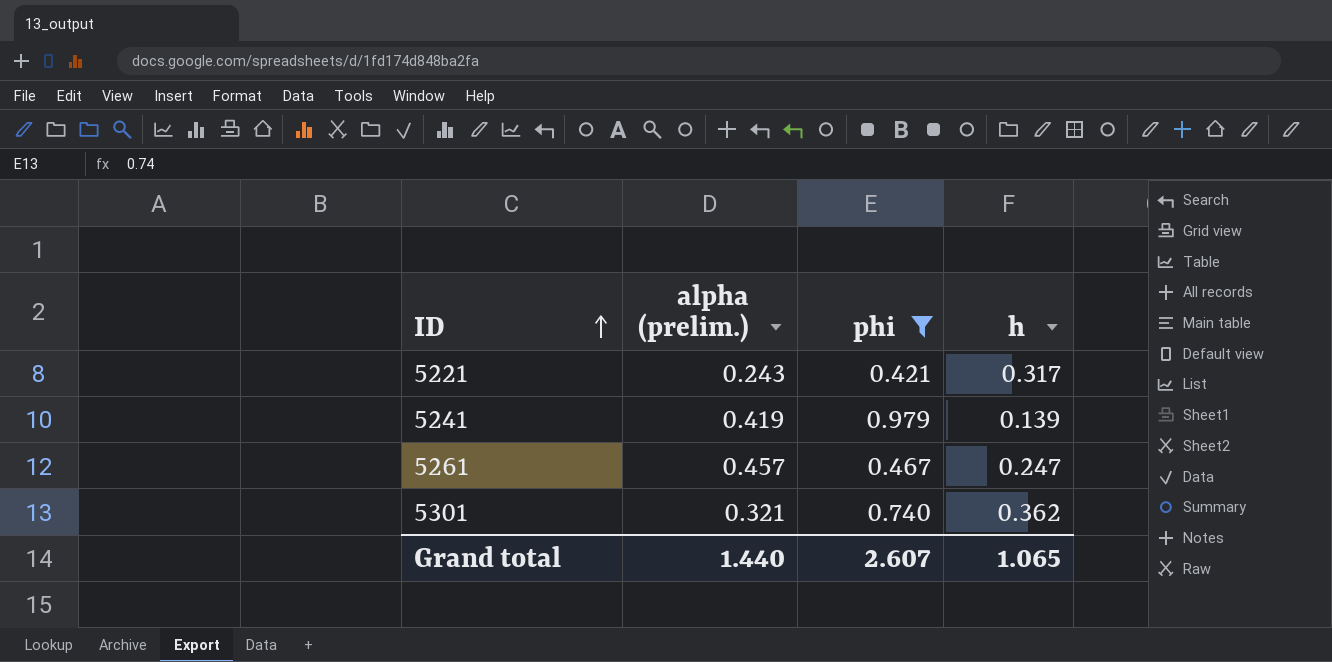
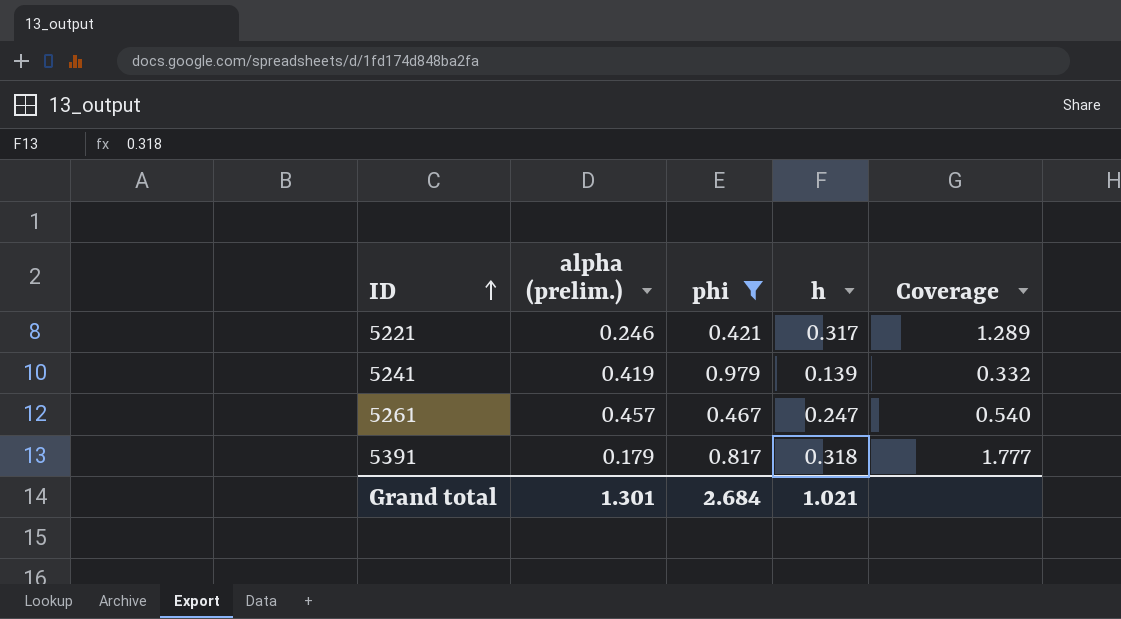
column Coverage | formula: none -> [h] / [alpha (prelim.)]
row 5301: 0.321 | 0.740 | 0.362 -> none
5221 | alpha (prelim.): 0.243 -> 0.246
row 5391: none -> 0.179 | 0.817 | 0.318 | 1.777
Grand total | alpha (prelim.): 1.440 -> 1.301
Grand total | phi: 2.607 -> 2.684
Grand total | h: 1.065 -> 1.021

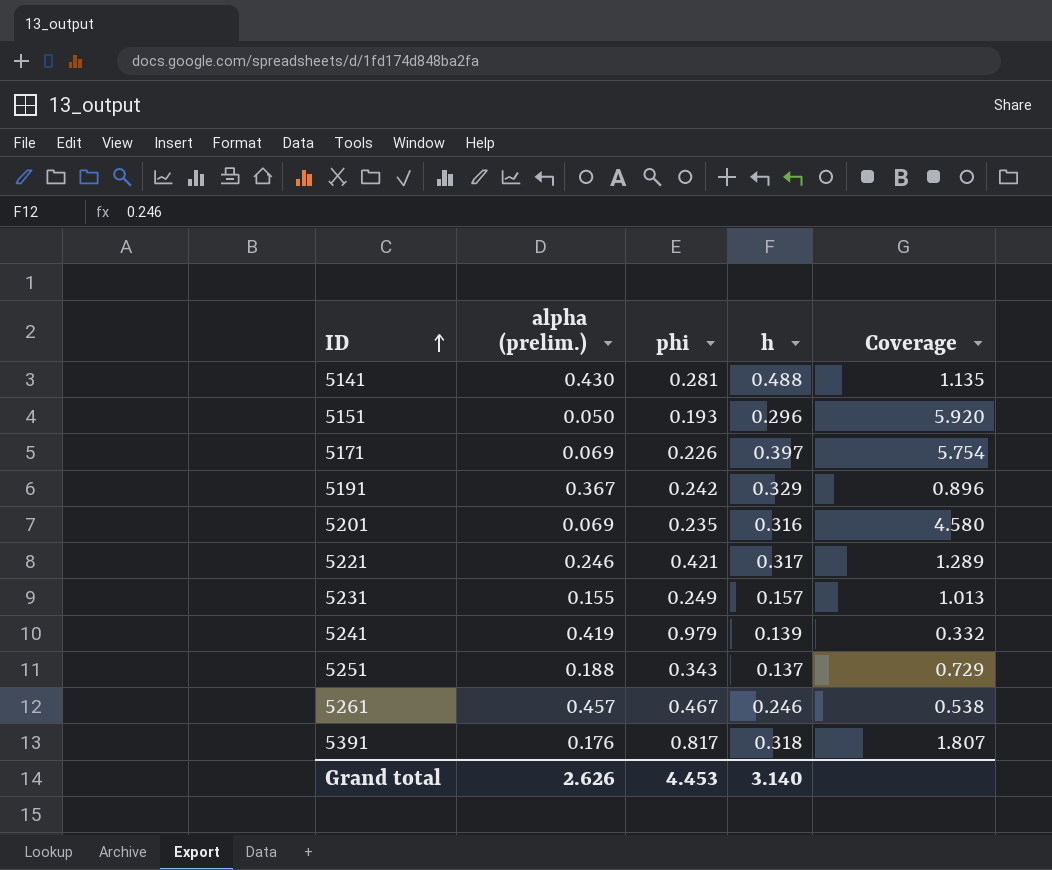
filter: phi >= 0.421 -> none
5261 | h: 0.247 -> 0.246
5261 | Coverage: 0.540 -> 0.538
5391 | alpha (prelim.): 0.179 -> 0.176
5391 | Coverage: 1.777 -> 1.807
Grand total | alpha (prelim.): 1.301 -> 2.626
Grand total | phi: 2.684 -> 4.453
Grand total | h: 1.021 -> 3.140

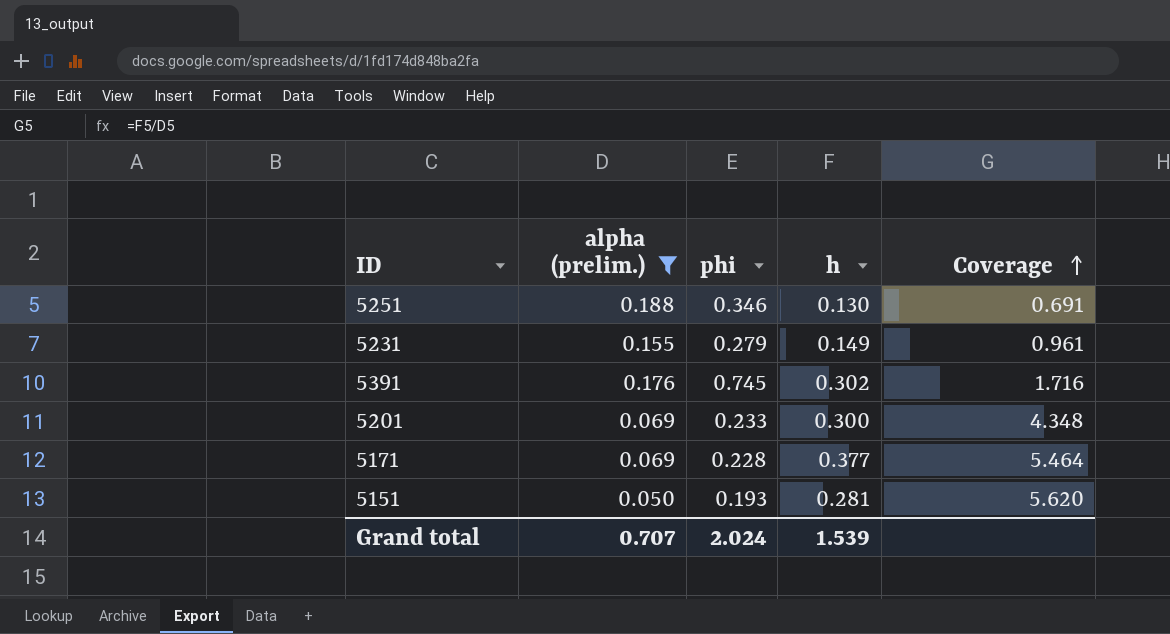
filter: none -> alpha (prelim.) <= 0.188
row order: ID ascending -> Coverage ascending
5251 | phi: 0.343 -> 0.346
5251 | h: 0.137 -> 0.130
5251 | Coverage: 0.729 -> 0.691
5231 | phi: 0.249 -> 0.279
5231 | h: 0.157 -> 0.149
5231 | Coverage: 1.013 -> 0.961
5391 | phi: 0.817 -> 0.745
5391 | h: 0.318 -> 0.302
5391 | Coverage: 1.807 -> 1.716
5201 | phi: 0.235 -> 0.233
5201 | h: 0.316 -> 0.300
5201 | Coverage: 4.580 -> 4.348
5171 | phi: 0.226 -> 0.228
5171 | h: 0.397 -> 0.377
5171 | Coverage: 5.754 -> 5.464
5151 | h: 0.296 -> 0.281
5151 | Coverage: 5.920 -> 5.620
Grand total | alpha (prelim.): 2.626 -> 0.707
Grand total | phi: 4.453 -> 2.024
Grand total | h: 3.140 -> 1.539

